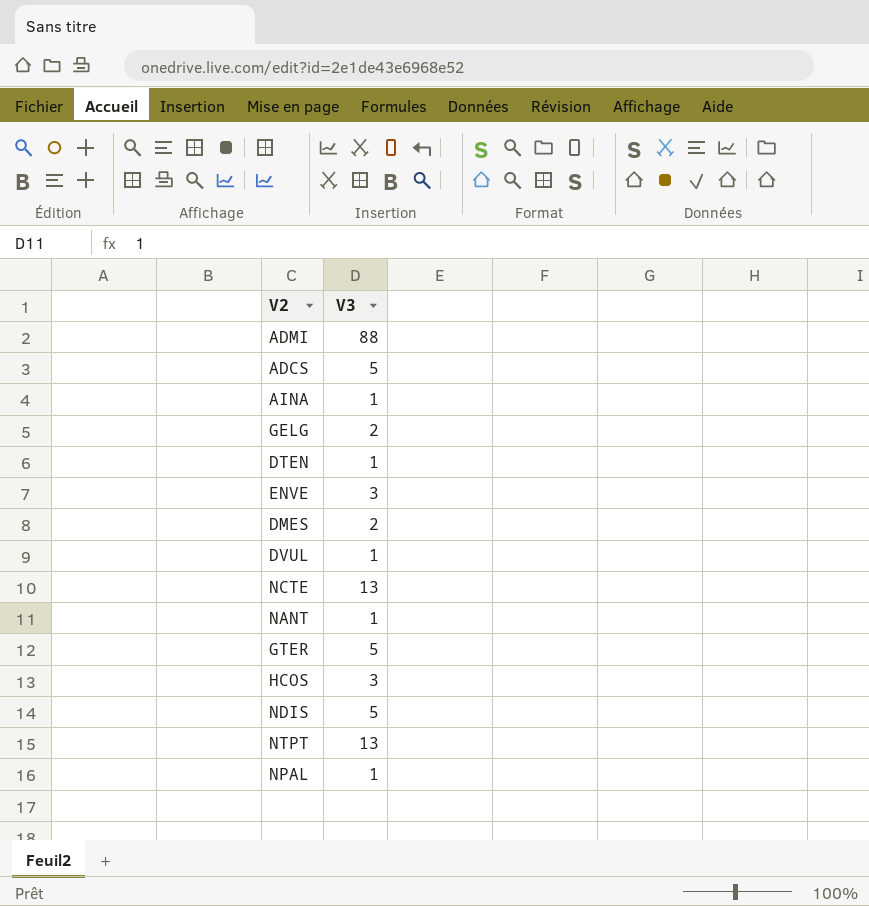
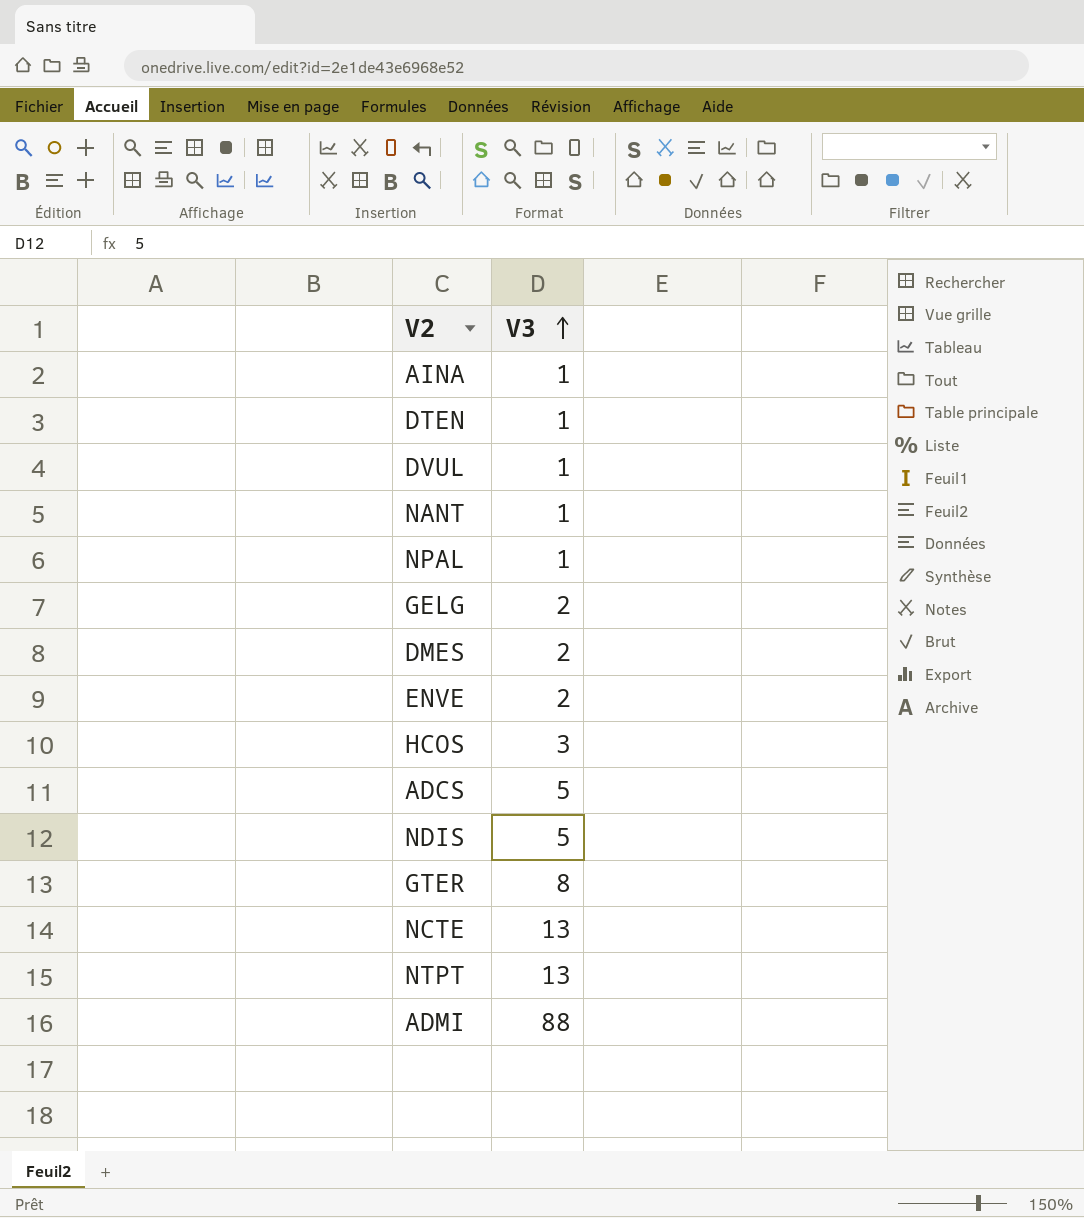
row order: none -> V3 ascending
ENVE | V3: 3 -> 2
GTER | V3: 5 -> 8

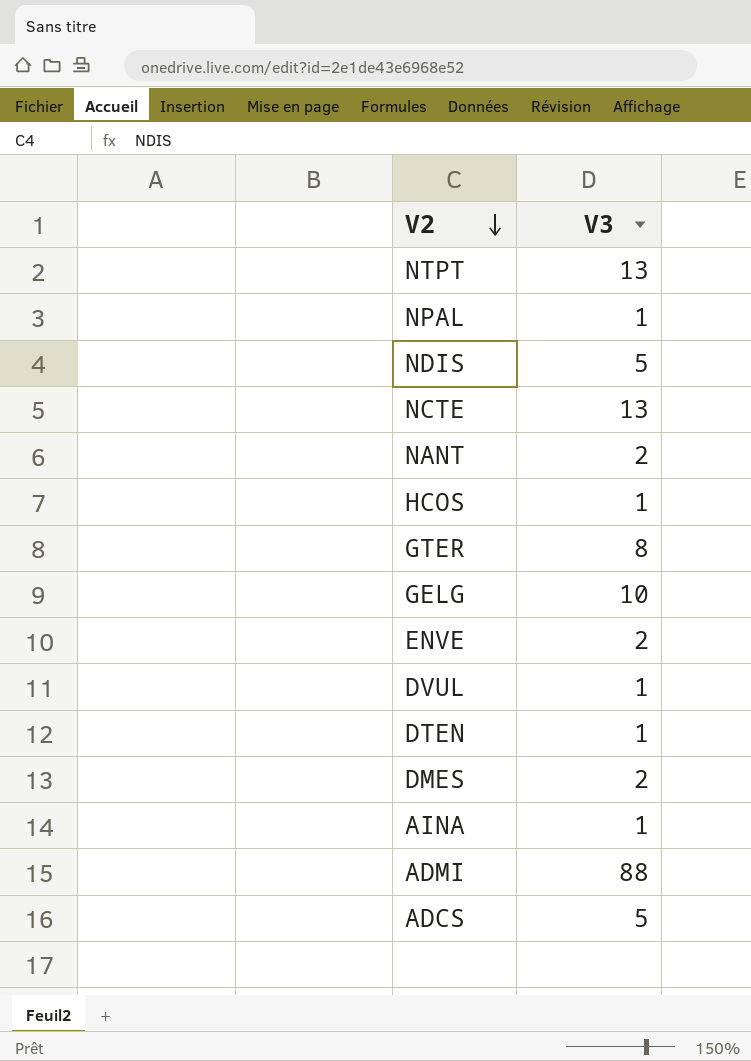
row order: V3 ascending -> V2 descending
NANT | V3: 1 -> 2
HCOS | V3: 3 -> 1
GELG | V3: 2 -> 10

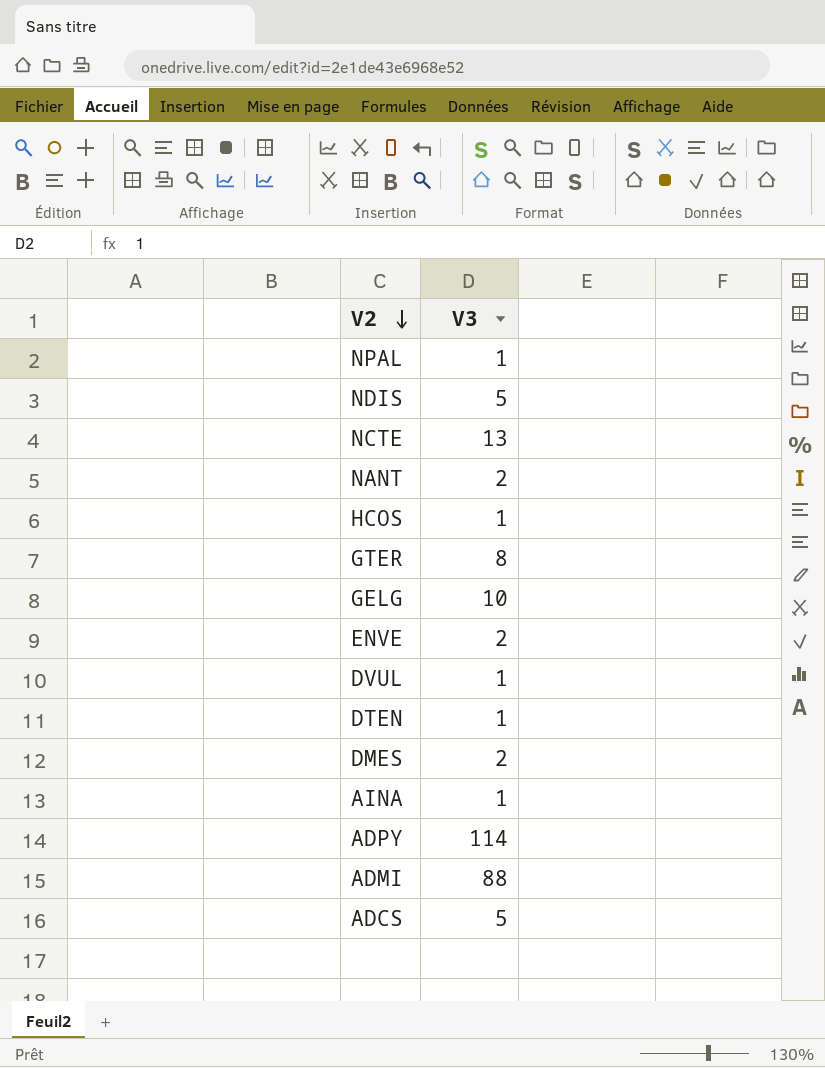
row NTPT: 13 -> none
row ADPY: none -> 114

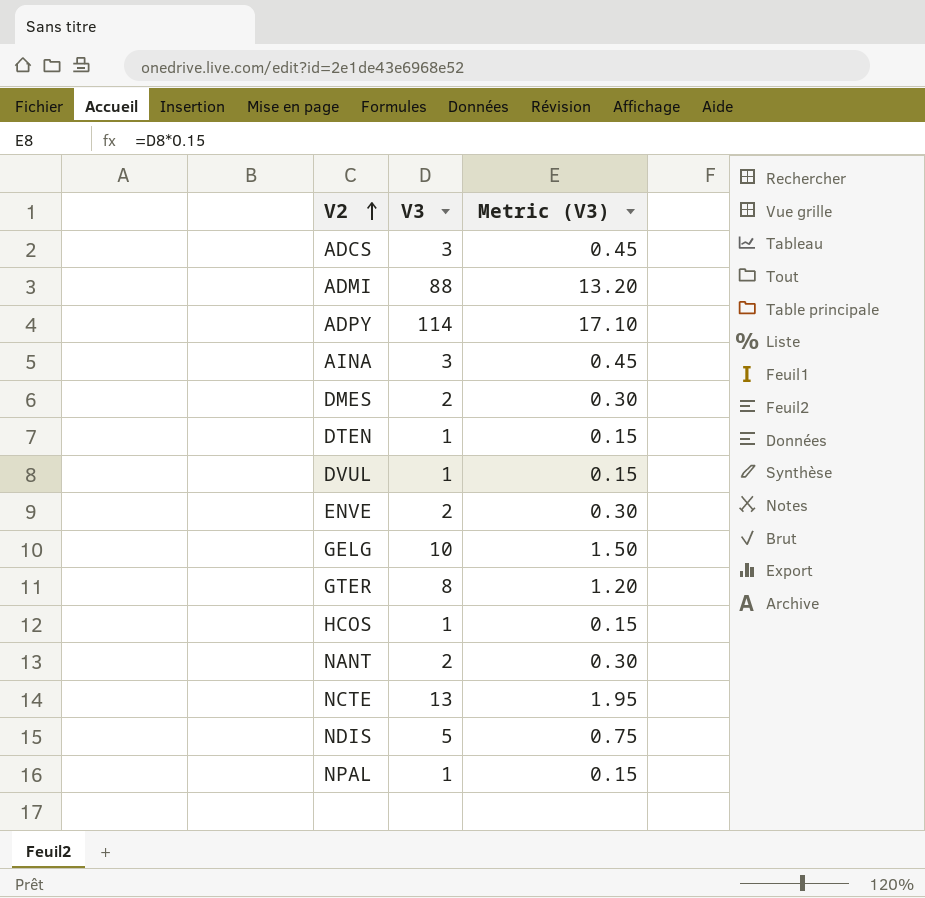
row order: V2 descending -> V2 ascending
column Metric (V3) | formula: none -> [V3] * 0.15
ADCS | V3: 5 -> 3
AINA | V3: 1 -> 3

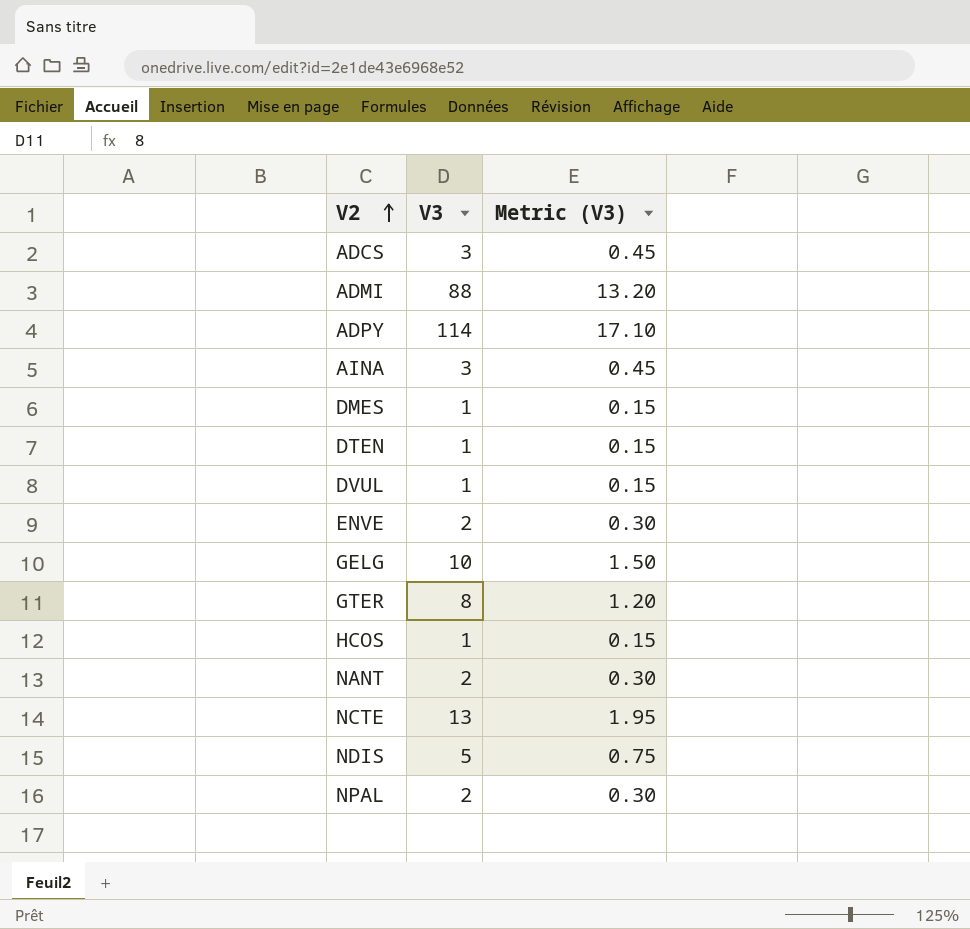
DMES | V3: 2 -> 1
DMES | Metric (V3): 0.30 -> 0.15
NPAL | V3: 1 -> 2
NPAL | Metric (V3): 0.15 -> 0.30

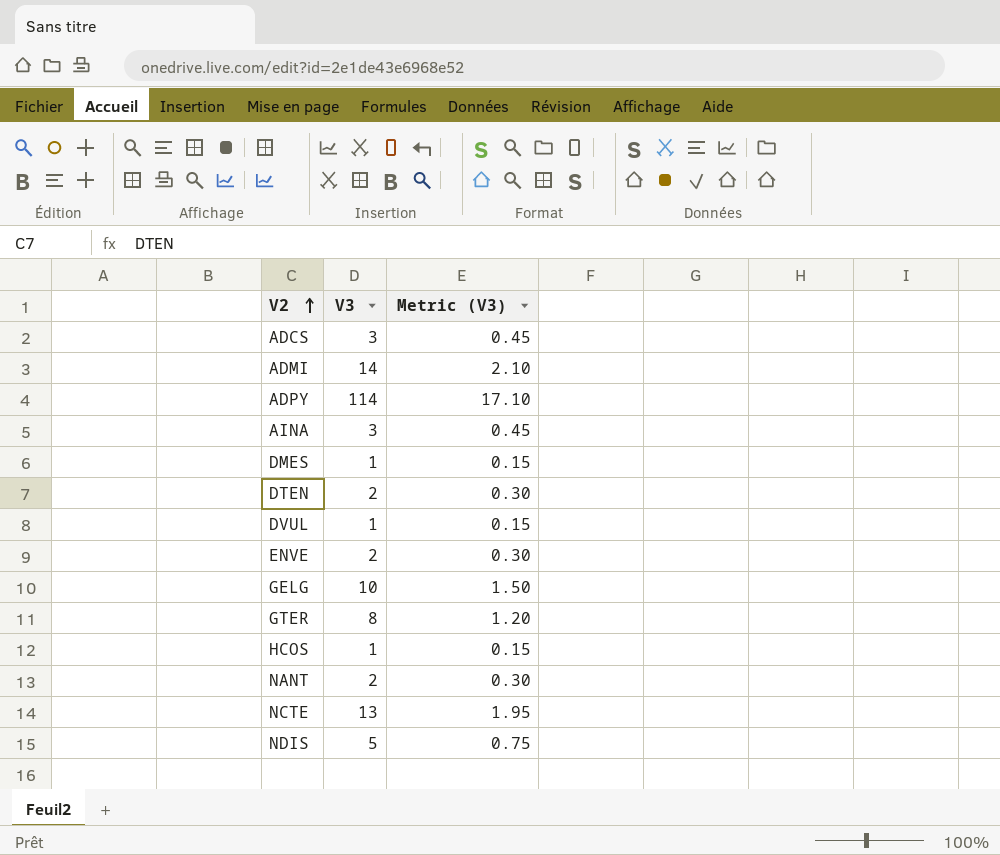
row NPAL: 2 | 0.30 -> none
ADMI | V3: 88 -> 14
ADMI | Metric (V3): 13.20 -> 2.10
DTEN | V3: 1 -> 2
DTEN | Metric (V3): 0.15 -> 0.30

